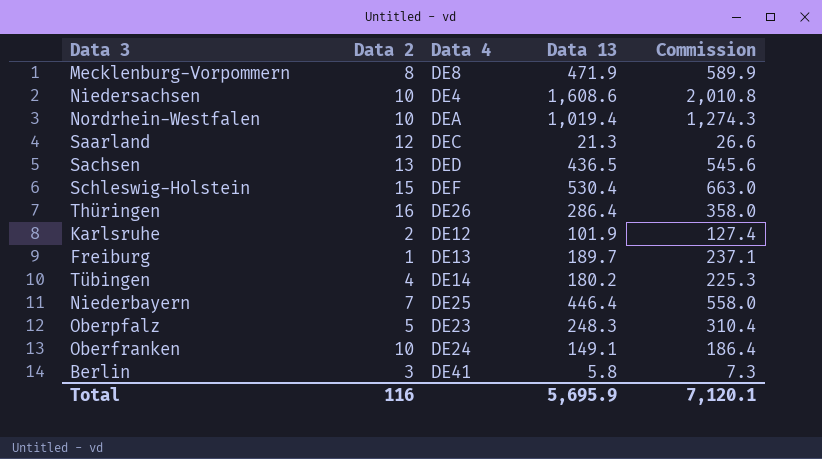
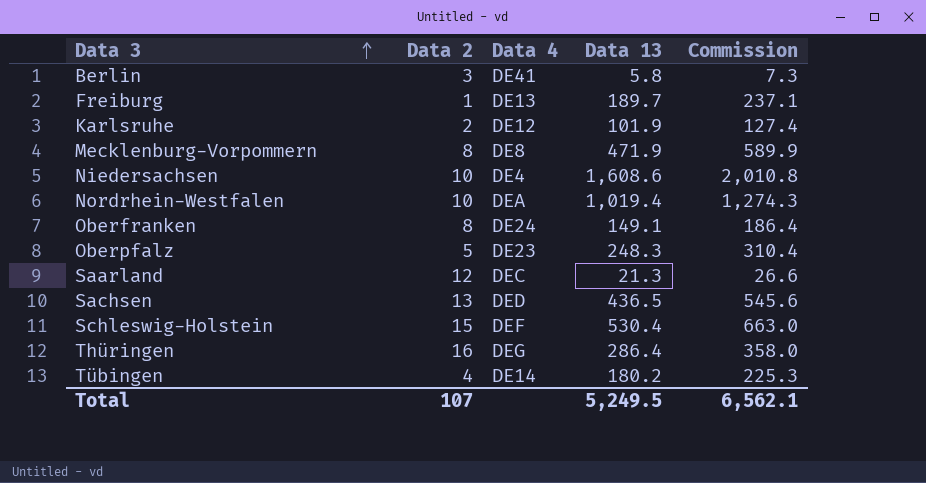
row order: none -> Data 3 ascending
row Niederbayern: 7 | DE25 | 446.4 | 558.0 -> none
Oberfranken | Data 2: 10 -> 8
Thüringen | Data 4: DE26 -> DEG
Total | Data 2: 116 -> 107
Total | Data 13: 5,695.9 -> 5,249.5
Total | Commission: 7,120.1 -> 6,562.1

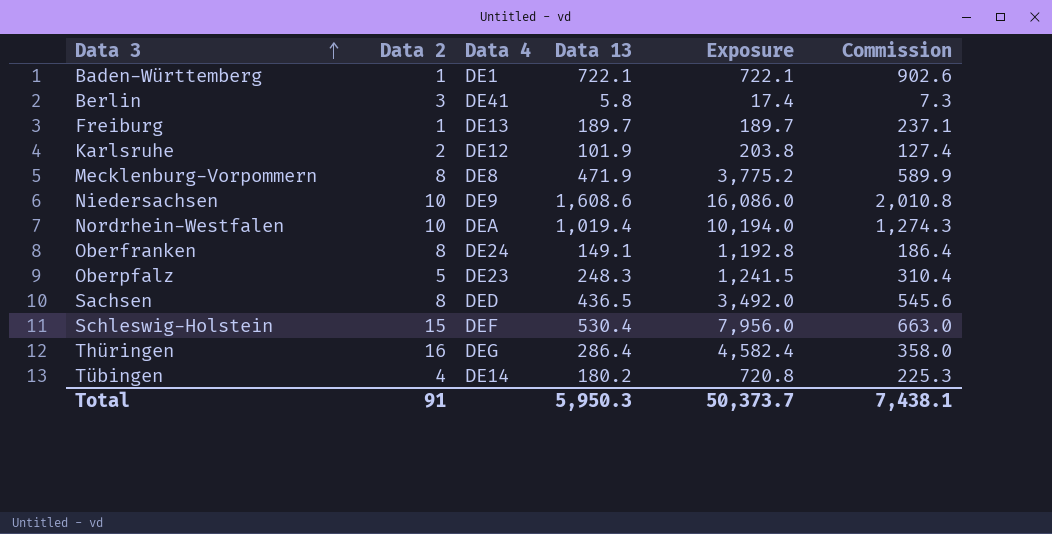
column Exposure | formula: none -> [Data 2] * [Data 13]
row Saarland: 12 | DEC | 21.3 | 26.6 -> none
row Baden-Württemberg: none -> 1 | DE1 | 722.1 | 722.1 | 902.6
Niedersachsen | Data 4: DE4 -> DE9
Sachsen | Data 2: 13 -> 8
Total | Data 2: 107 -> 91
Total | Data 13: 5,249.5 -> 5,950.3
Total | Commission: 6,562.1 -> 7,438.1

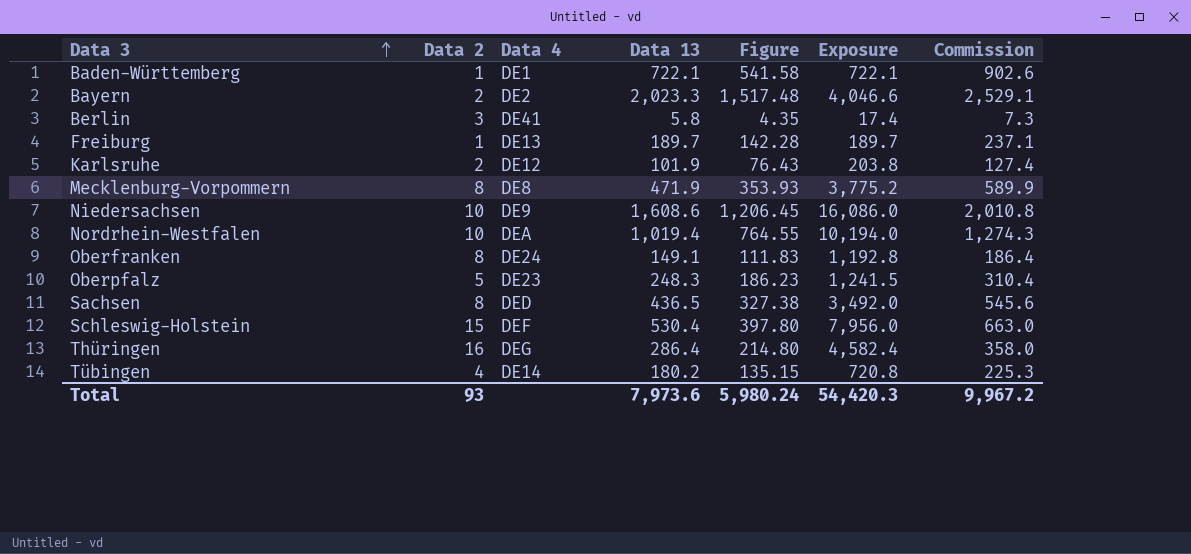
column Figure | formula: none -> [Data 13] * 0.75
row Bayern: none -> 2 | DE2 | 2,023.3 | 1,517.48 | 4,046.6 | 2,529.1
Total | Data 2: 91 -> 93
Total | Data 13: 5,950.3 -> 7,973.6
Total | Exposure: 50,373.7 -> 54,420.3
Total | Commission: 7,438.1 -> 9,967.2

